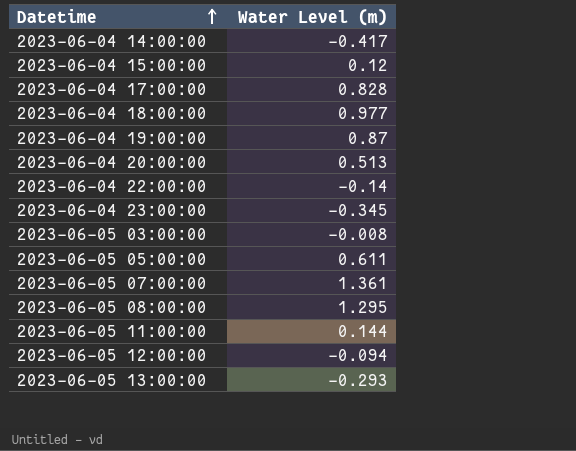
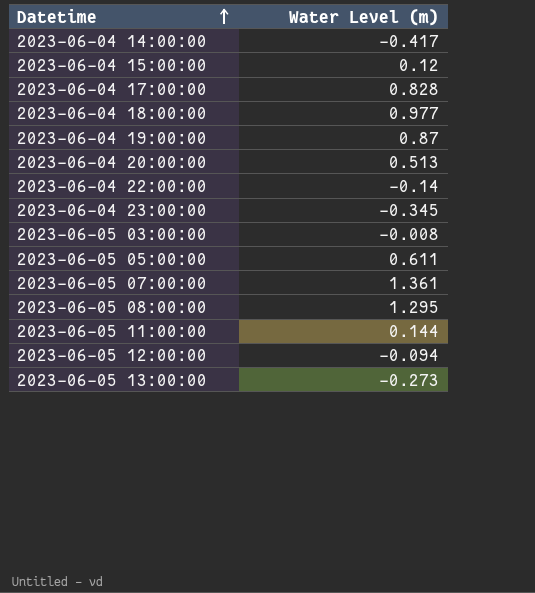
2023-06-05 13:00:00 | Water Level (m): -0.293 -> -0.273

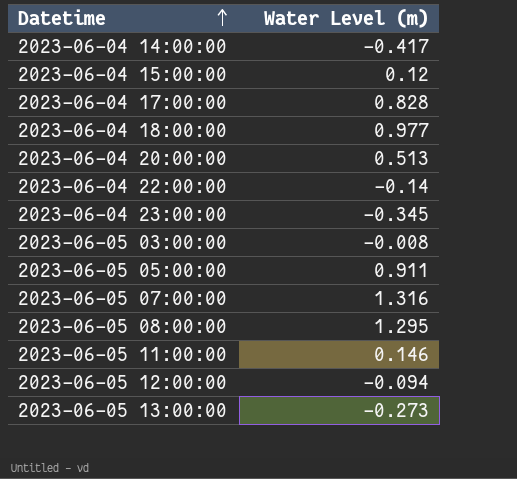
row 2023-06-04 19:00:00: 0.87 -> none
2023-06-05 05:00:00 | Water Level (m): 0.611 -> 0.911
2023-06-05 07:00:00 | Water Level (m): 1.361 -> 1.316
2023-06-05 11:00:00 | Water Level (m): 0.144 -> 0.146

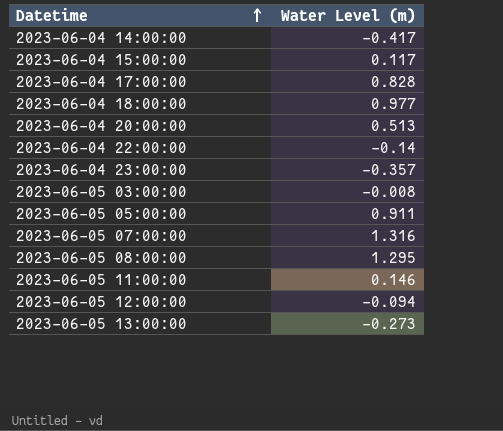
2023-06-04 15:00:00 | Water Level (m): 0.12 -> 0.117
2023-06-04 23:00:00 | Water Level (m): -0.345 -> -0.357

